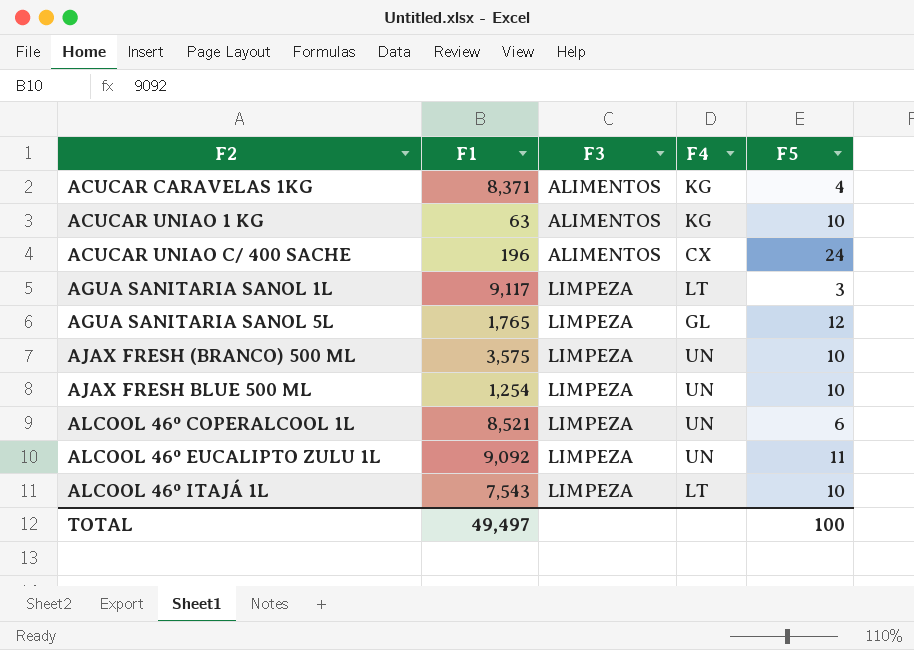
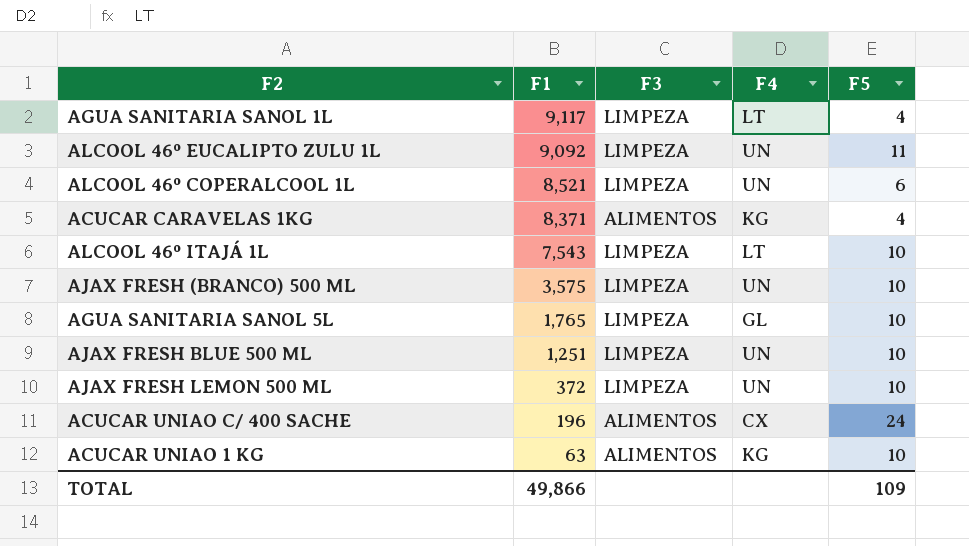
row order: F2 ascending -> F1 descending
AGUA SANITARIA SANOL 1L | F5: 3 -> 4
AGUA SANITARIA SANOL 5L | F5: 12 -> 10
AJAX FRESH BLUE 500 ML | F1: 1,254 -> 1,251
row AJAX FRESH LEMON 500 ML: none -> 372 | LIMPEZA | UN | 10
TOTAL | F1: 49,497 -> 49,866
TOTAL | F5: 100 -> 109

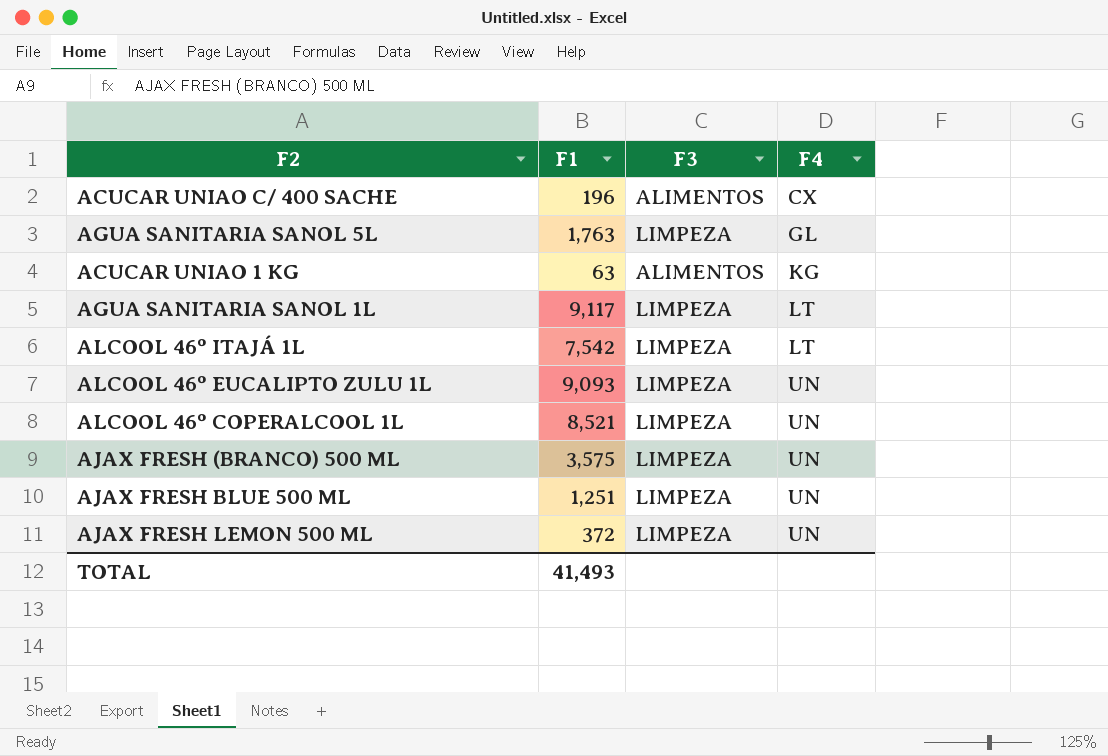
row order: F1 descending -> F4 ascending
column F5 | position: 5 -> none
row ACUCAR CARAVELAS 1KG: 8,371 | ALIMENTOS | KG | 4 -> none
AGUA SANITARIA SANOL 5L | F1: 1,765 -> 1,763
ALCOOL 46º ITAJÁ 1L | F1: 7,543 -> 7,542
ALCOOL 46º EUCALIPTO ZULU 1L | F1: 9,092 -> 9,093
TOTAL | F1: 49,866 -> 41,493

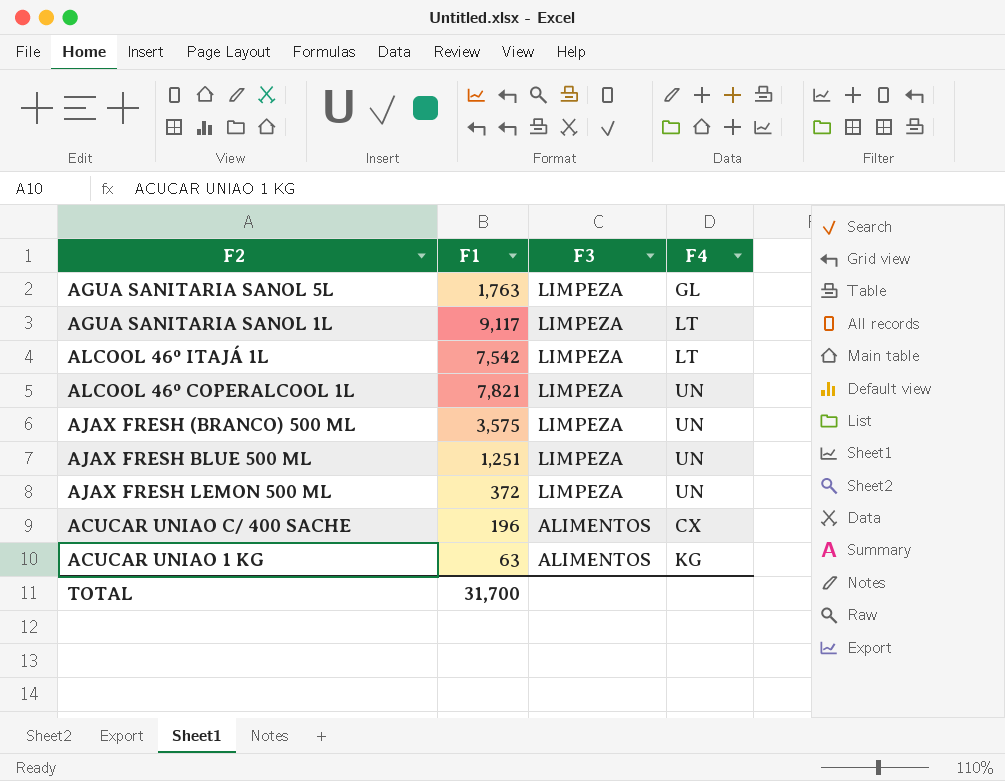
row order: F4 ascending -> F3 descending
row ALCOOL 46º EUCALIPTO ZULU 1L: 9,093 | LIMPEZA | UN -> none
ALCOOL 46º COPERALCOOL 1L | F1: 8,521 -> 7,821
TOTAL | F1: 41,493 -> 31,700

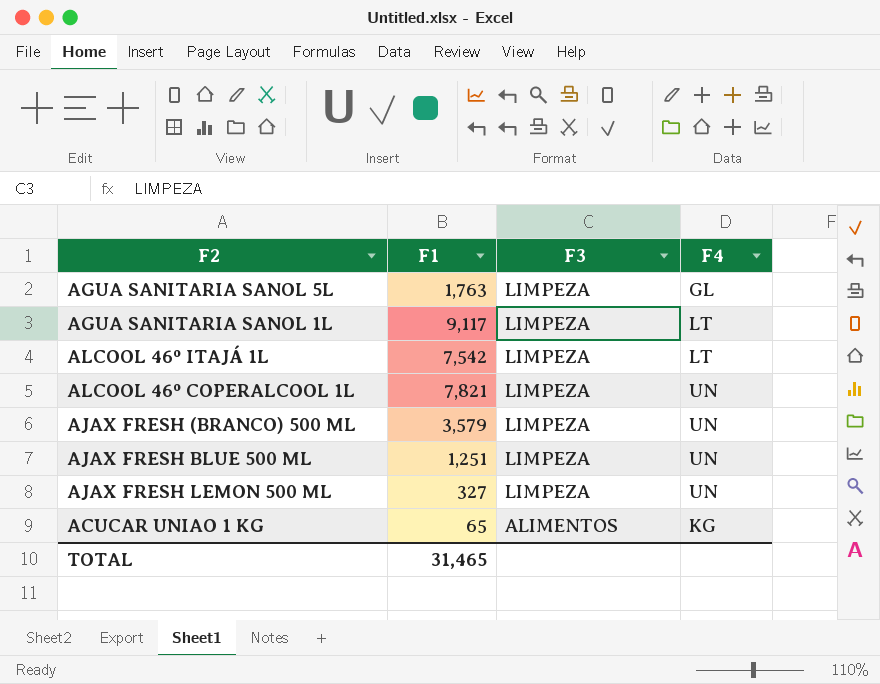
row ACUCAR UNIAO C/ 400 SACHE: 196 | ALIMENTOS | CX -> none
AJAX FRESH (BRANCO) 500 ML | F1: 3,575 -> 3,579
AJAX FRESH LEMON 500 ML | F1: 372 -> 327
ACUCAR UNIAO 1 KG | F1: 63 -> 65
TOTAL | F1: 31,700 -> 31,465

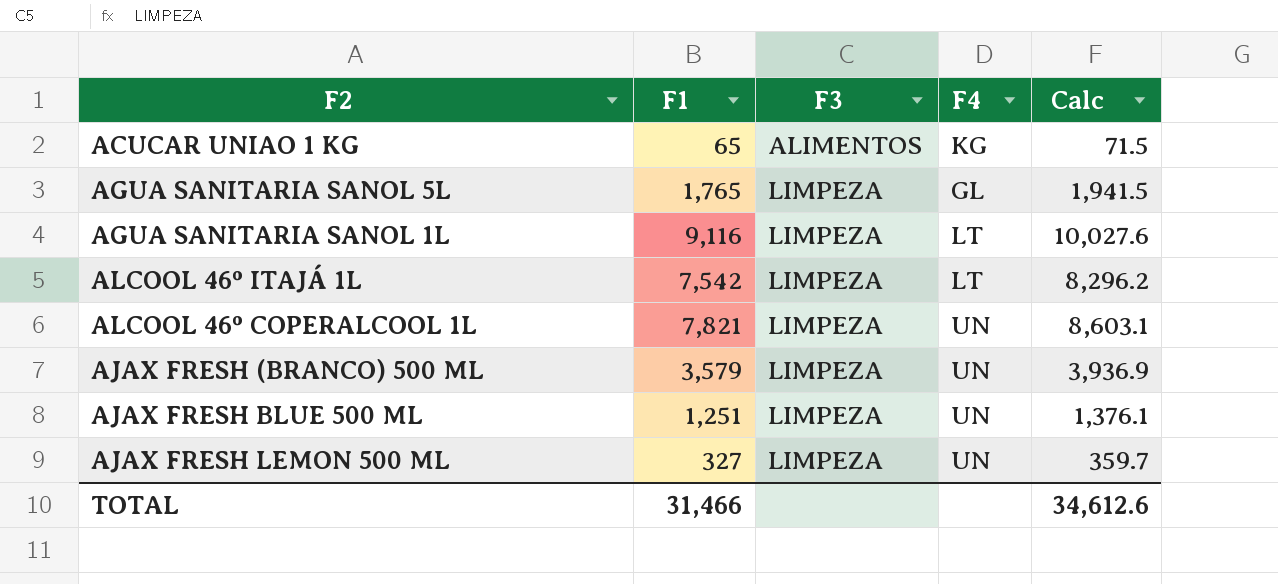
row order: F3 descending -> F3 ascending
column Calc | formula: none -> [F1] * 1.1
AGUA SANITARIA SANOL 5L | F1: 1,763 -> 1,765
AGUA SANITARIA SANOL 1L | F1: 9,117 -> 9,116
TOTAL | F1: 31,465 -> 31,466

